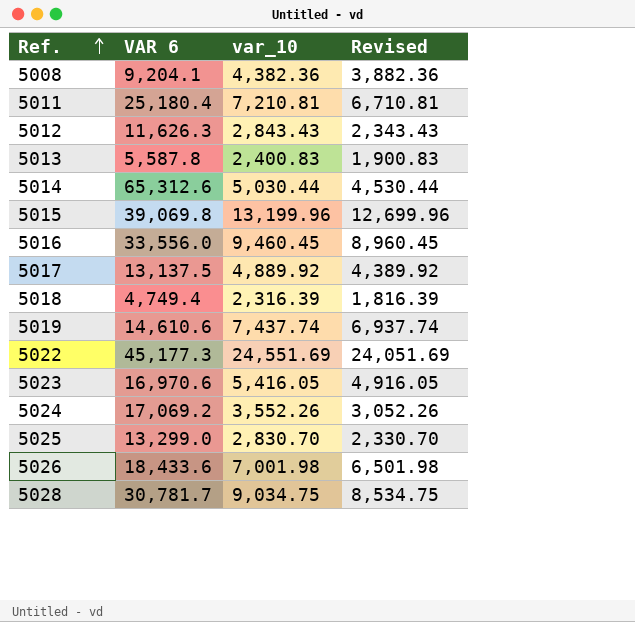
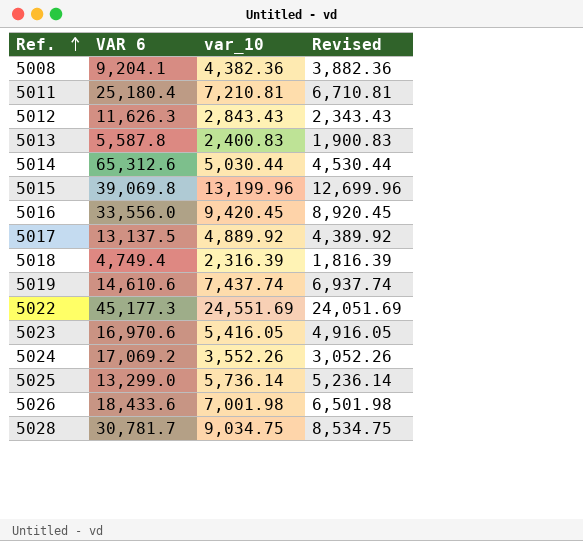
5016 | var_10: 9,460.45 -> 9,420.45
5016 | Revised: 8,960.45 -> 8,920.45
5025 | var_10: 2,830.70 -> 5,736.14
5025 | Revised: 2,330.70 -> 5,236.14

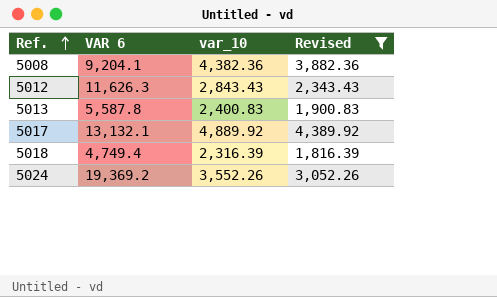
filter: none -> Revised <= 4,389.92
5017 | VAR 6: 13,137.5 -> 13,132.1
5024 | VAR 6: 17,069.2 -> 19,369.2

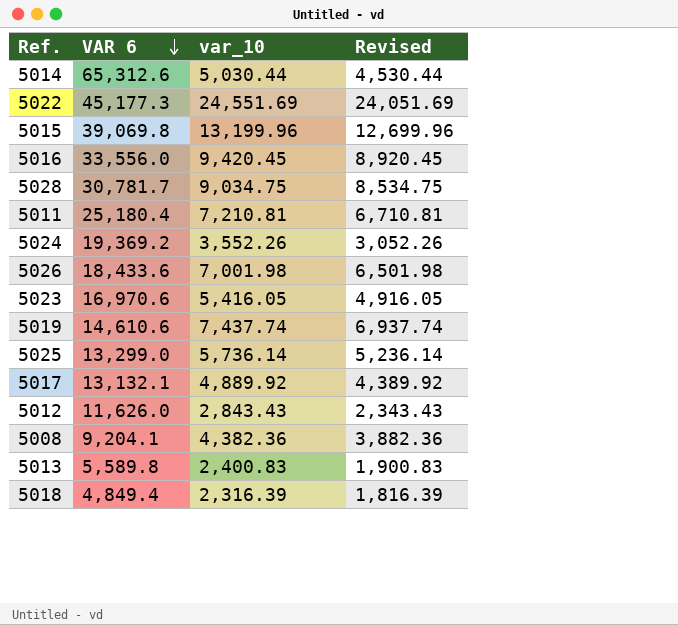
filter: Revised <= 4,389.92 -> none
row order: Ref. ascending -> VAR 6 descending
5012 | VAR 6: 11,626.3 -> 11,626.0
5013 | VAR 6: 5,587.8 -> 5,589.8
5018 | VAR 6: 4,749.4 -> 4,849.4

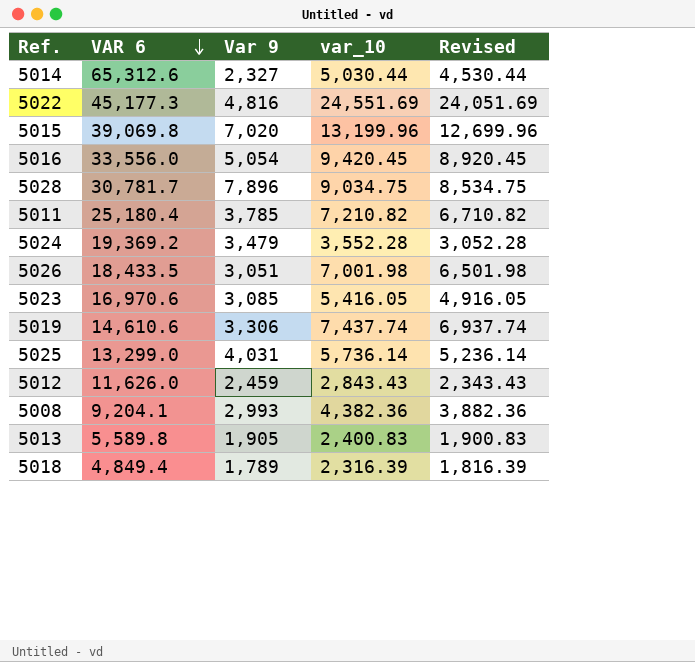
column Var 9 | position: none -> 3
row 5017: 13,132.1 | 4,889.92 | 4,389.92 -> none
5011 | var_10: 7,210.81 -> 7,210.82
5011 | Revised: 6,710.81 -> 6,710.82
5024 | var_10: 3,552.26 -> 3,552.28
5024 | Revised: 3,052.26 -> 3,052.28
5026 | VAR 6: 18,433.6 -> 18,433.5

